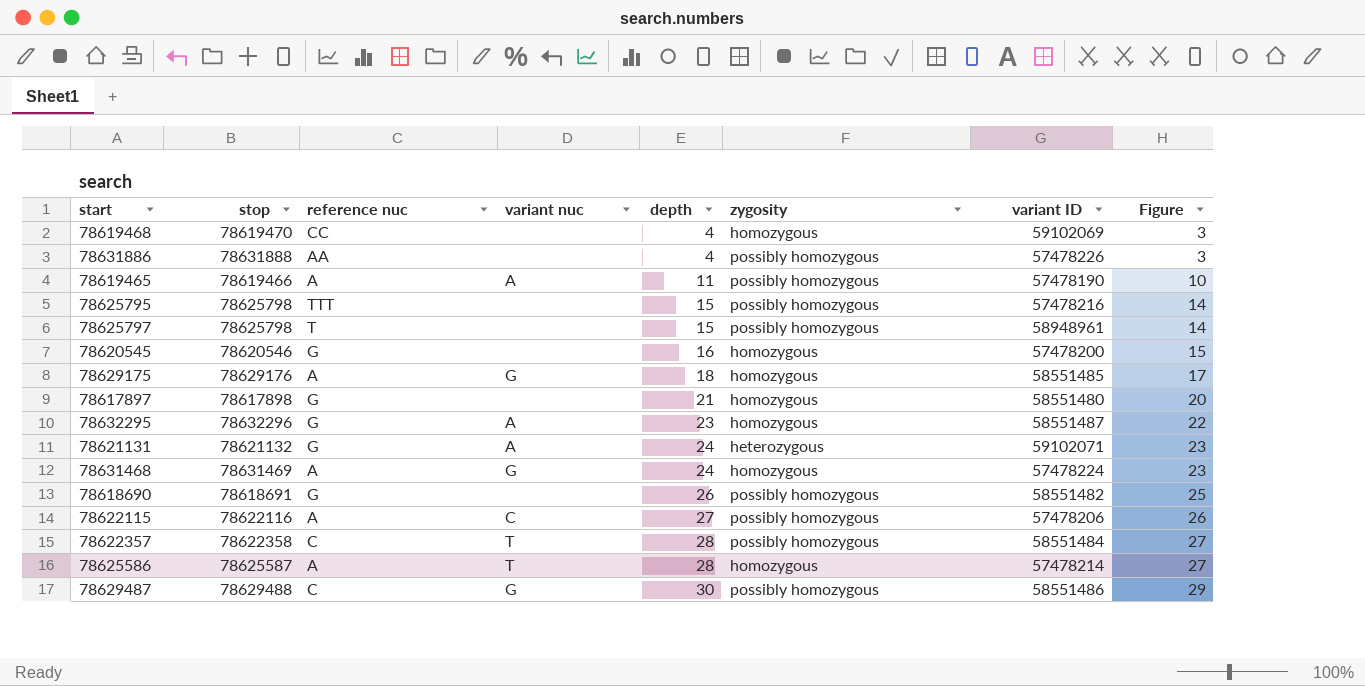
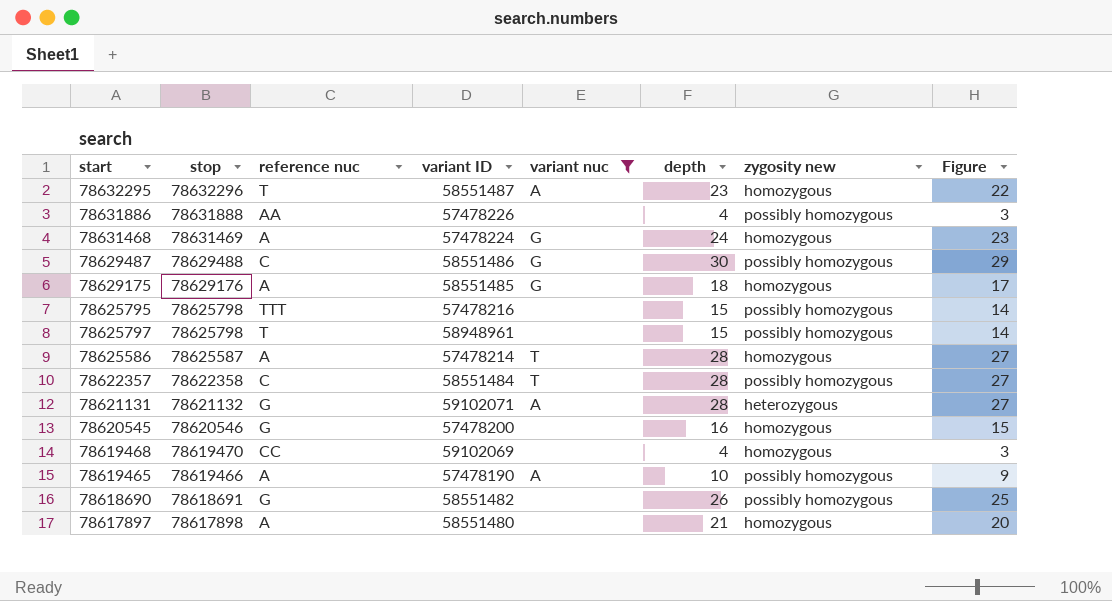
filter: none -> variant nuc != C
row order: depth ascending -> stop descending
column variant ID | position: 7 -> 4
column name: zygosity -> zygosity new
78632295 | reference nuc: G -> T
78621131 | depth: 24 -> 28
78621131 | Figure: 23 -> 27
78619465 | depth: 11 -> 10
78619465 | Figure: 10 -> 9
78617897 | reference nuc: G -> A

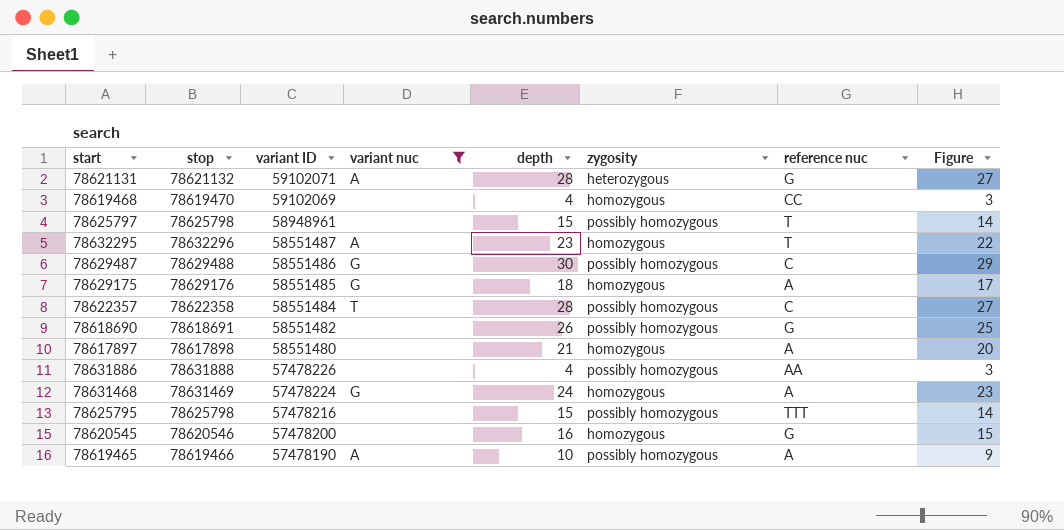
row order: stop descending -> variant ID descending
column name: zygosity new -> zygosity
column reference nuc | position: 3 -> 7
row 78625586: 78625587 | A | 57478214 | T | 28 | homozygous | 27 -> none

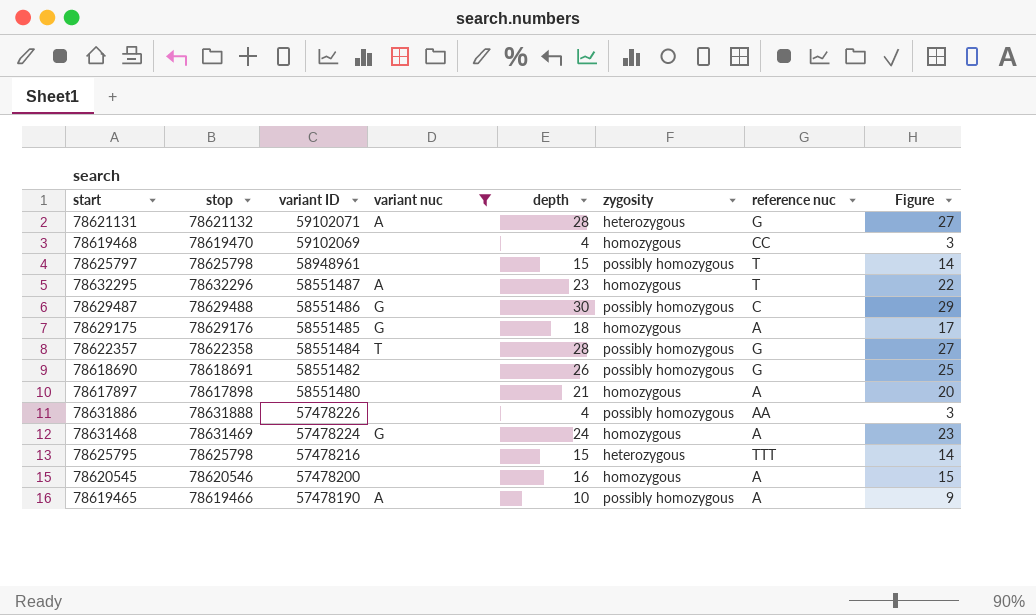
78622357 | reference nuc: C -> G
78625795 | zygosity: possibly homozygous -> heterozygous
78620545 | reference nuc: G -> A

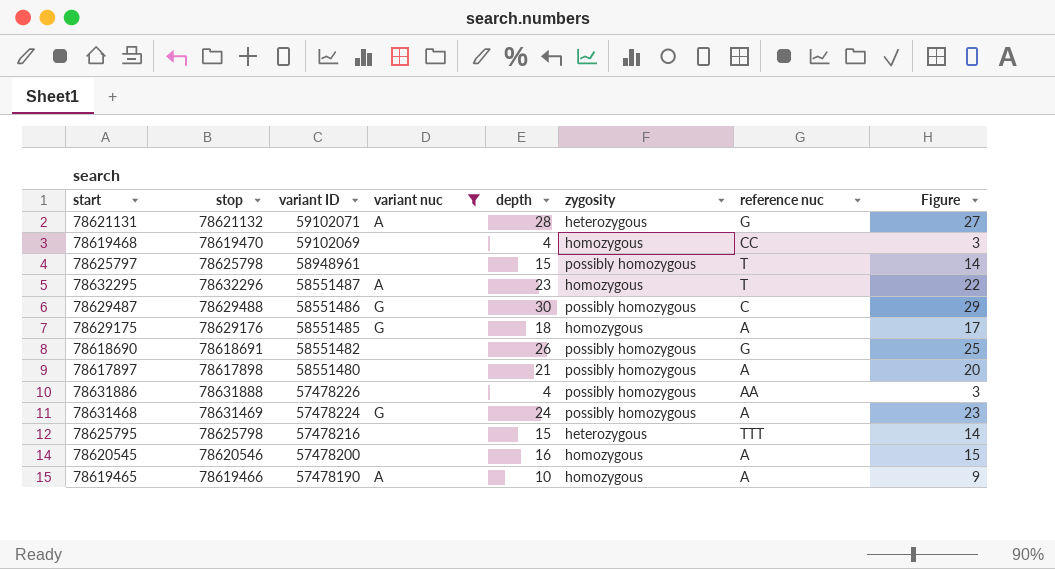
row 78622357: 78622358 | 58551484 | T | 28 | possibly homozygous | G | 27 -> none
78617897 | zygosity: homozygous -> possibly homozygous
78631468 | zygosity: homozygous -> possibly homozygous
78619465 | zygosity: possibly homozygous -> homozygous

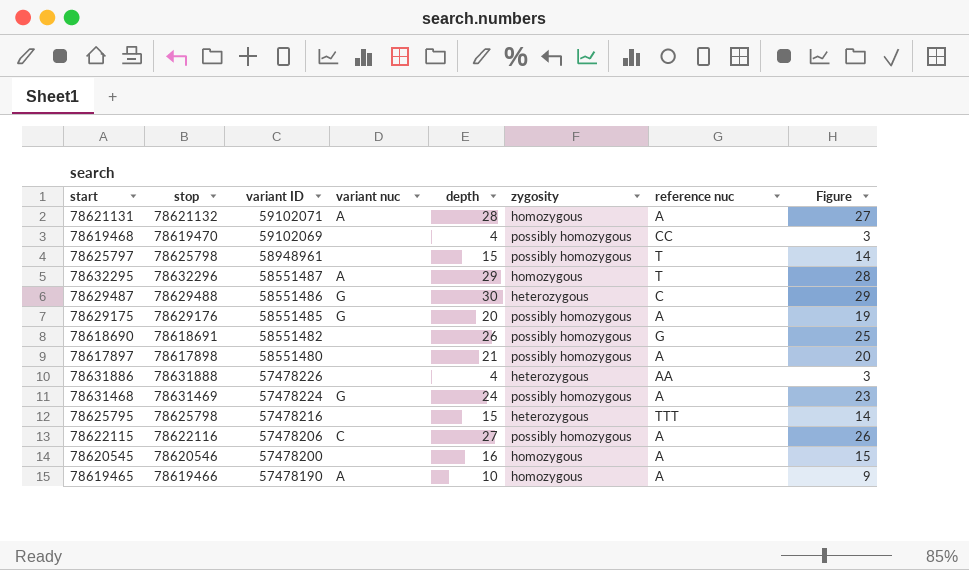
filter: variant nuc != C -> none
78621131 | zygosity: heterozygous -> homozygous
78621131 | reference nuc: G -> A
78619468 | zygosity: homozygous -> possibly homozygous
78632295 | depth: 23 -> 29
78632295 | Figure: 22 -> 28
78629487 | zygosity: possibly homozygous -> heterozygous
78629175 | depth: 18 -> 20
78629175 | zygosity: homozygous -> possibly homozygous
78629175 | Figure: 17 -> 19
78631886 | zygosity: possibly homozygous -> heterozygous

